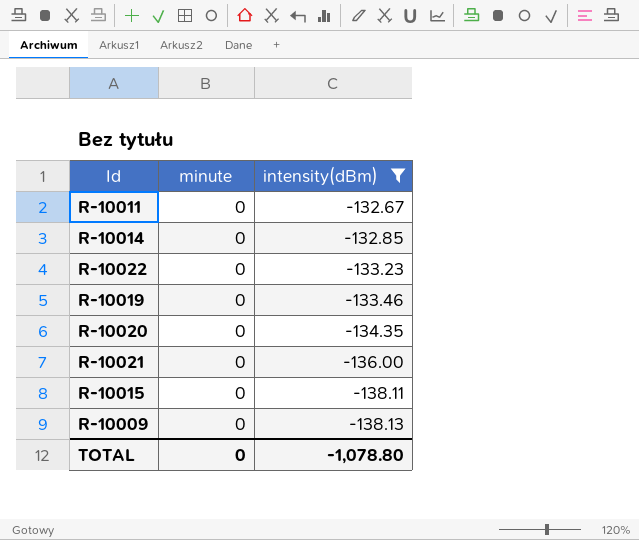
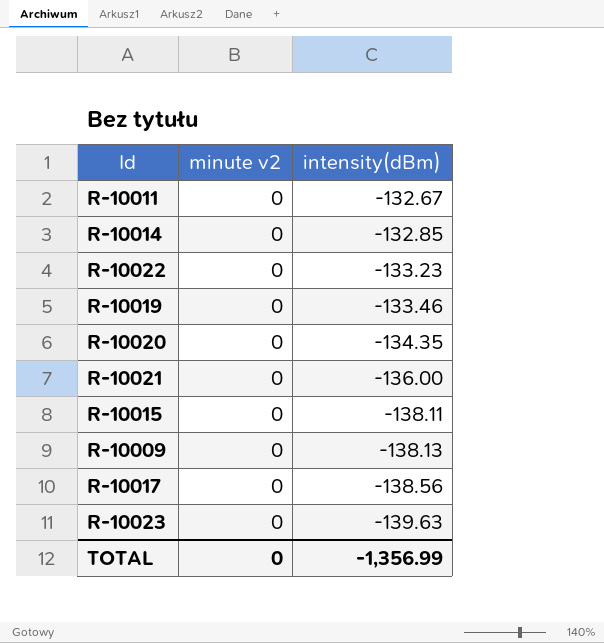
filter: intensity(dBm) >= -138.13 -> none
column name: minute -> minute v2
TOTAL | intensity(dBm): -1,078.80 -> -1,356.99

